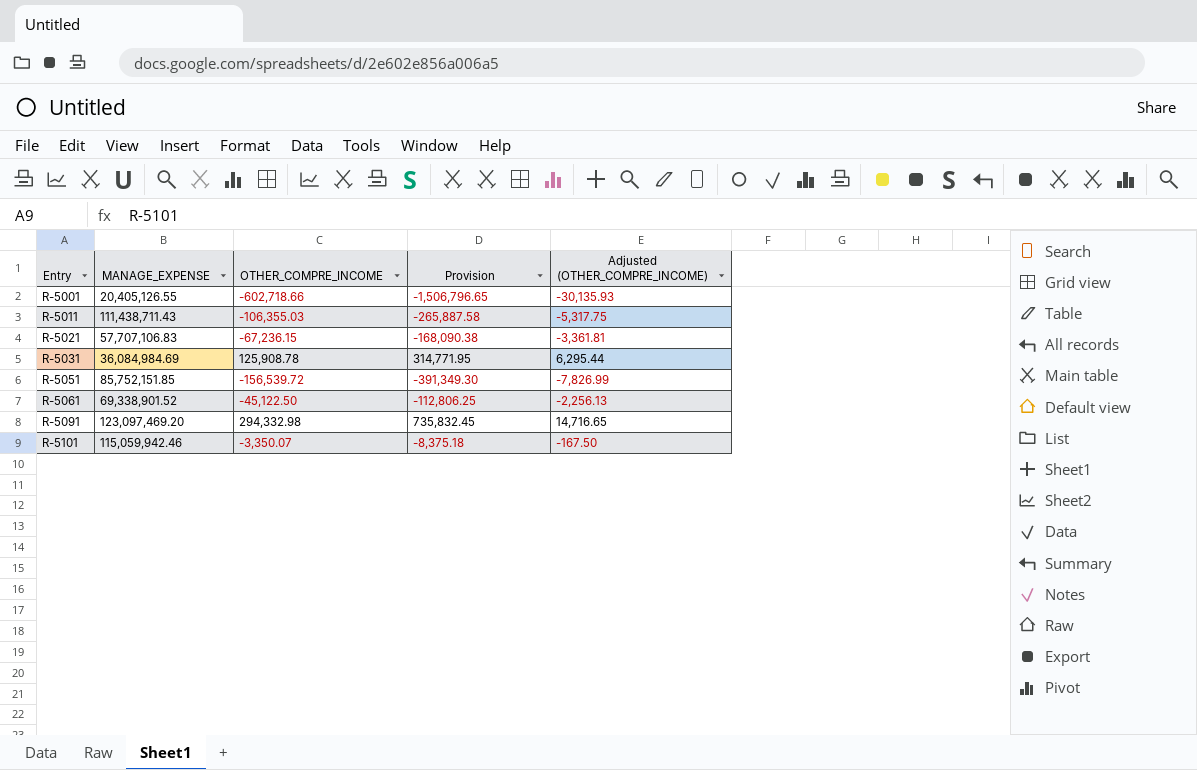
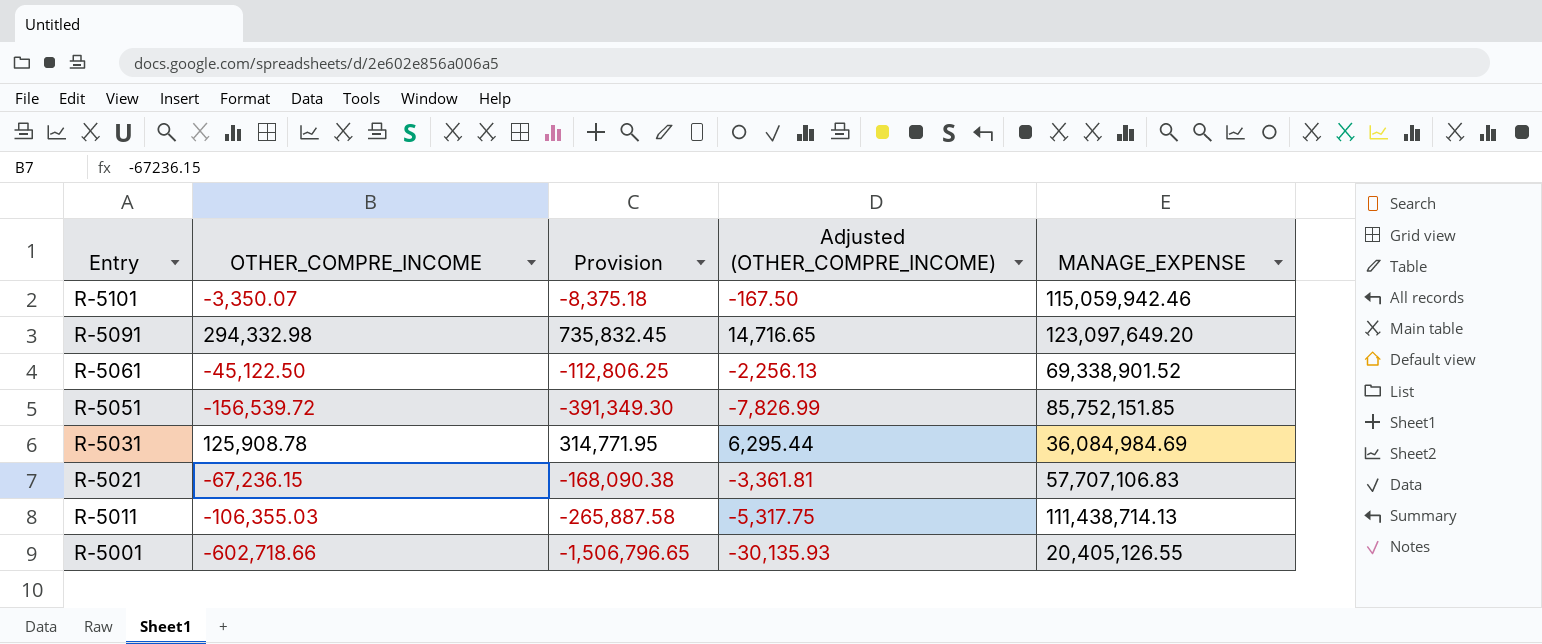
row order: Entry ascending -> Entry descending
column MANAGE_EXPENSE | position: 2 -> 5
R-5091 | MANAGE_EXPENSE: 123,097,469.20 -> 123,097,649.20
R-5011 | MANAGE_EXPENSE: 111,438,711.43 -> 111,438,714.13

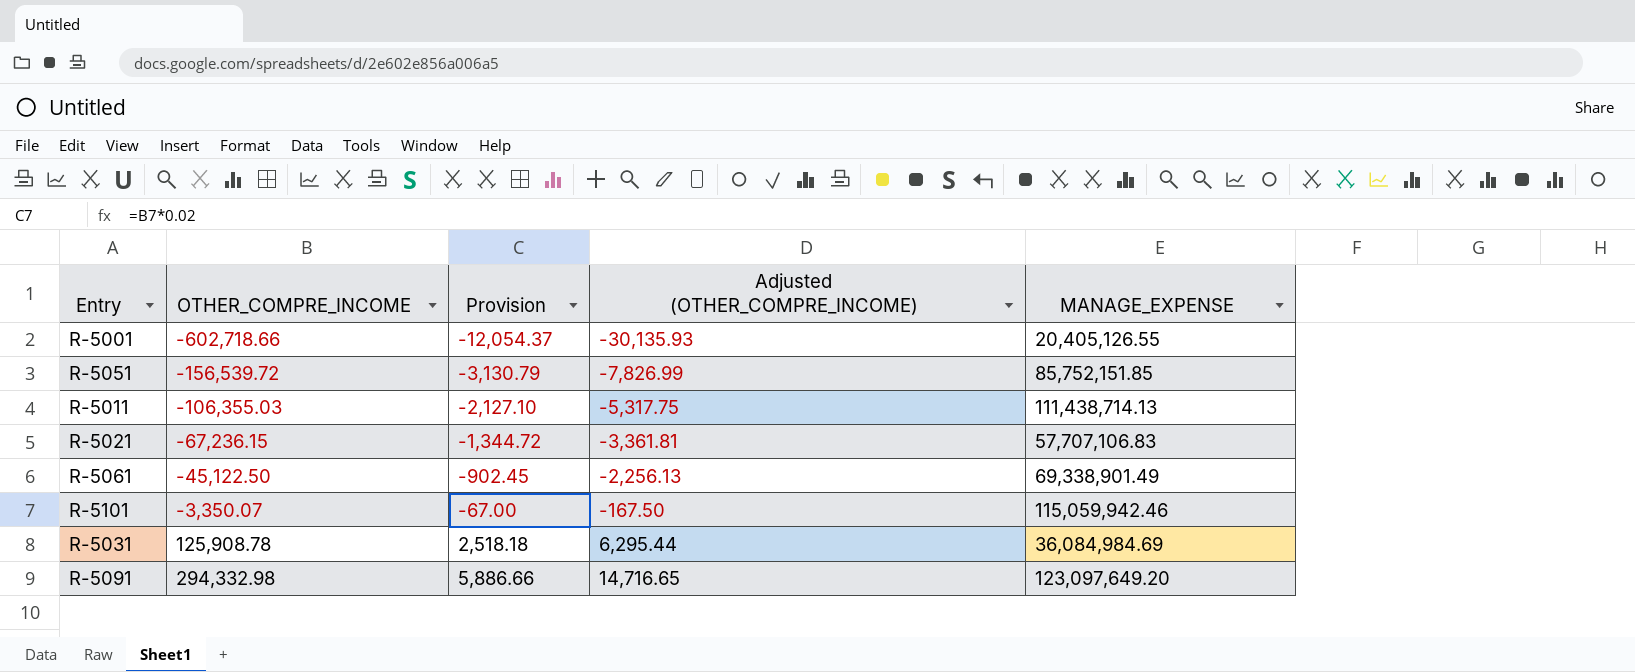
row order: Entry descending -> OTHER_COMPRE_INCOME ascending
column Provision | formula: [OTHER_COMPRE_INCOME] * 2.5 -> [OTHER_COMPRE_INCOME] * 0.02
R-5061 | MANAGE_EXPENSE: 69,338,901.52 -> 69,338,901.49

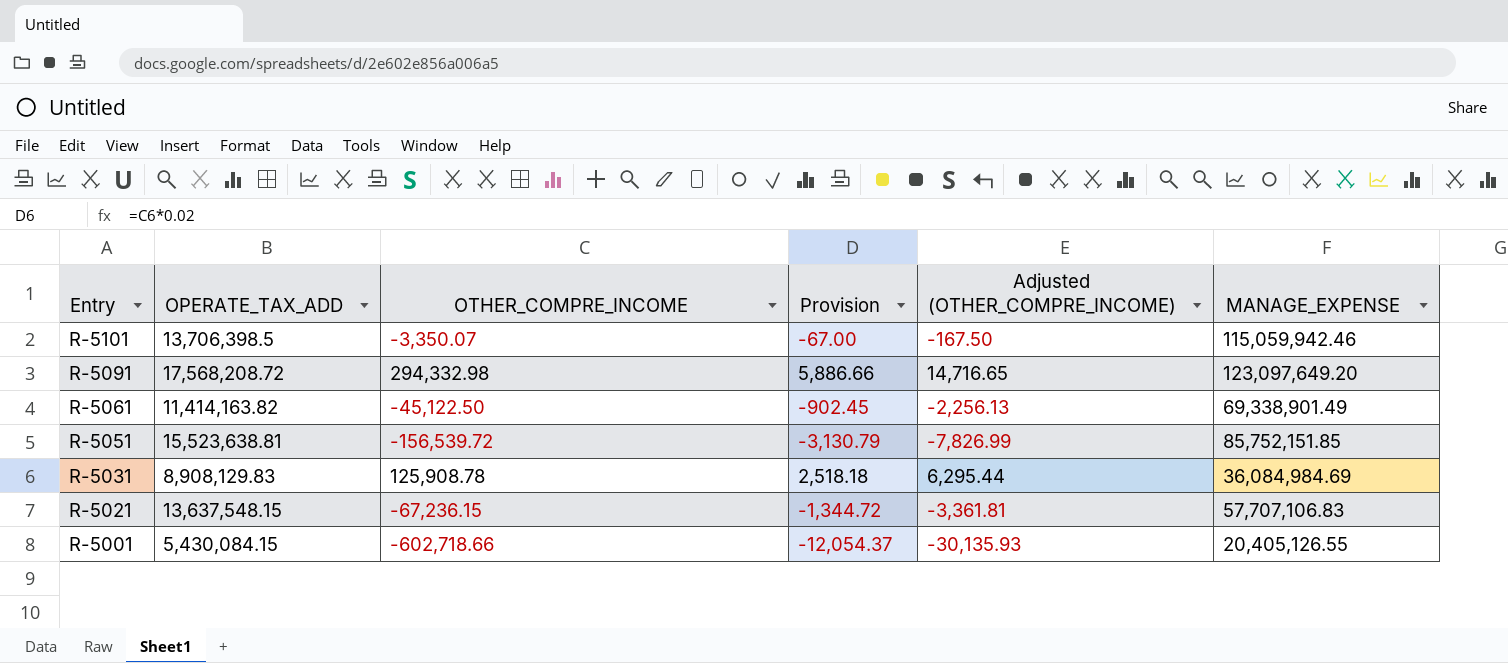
row order: OTHER_COMPRE_INCOME ascending -> Entry descending
column OPERATE_TAX_ADD | position: none -> 2
row R-5011: -106,355.03 | -2,127.10 | -5,317.75 | 111,438,714.13 -> none

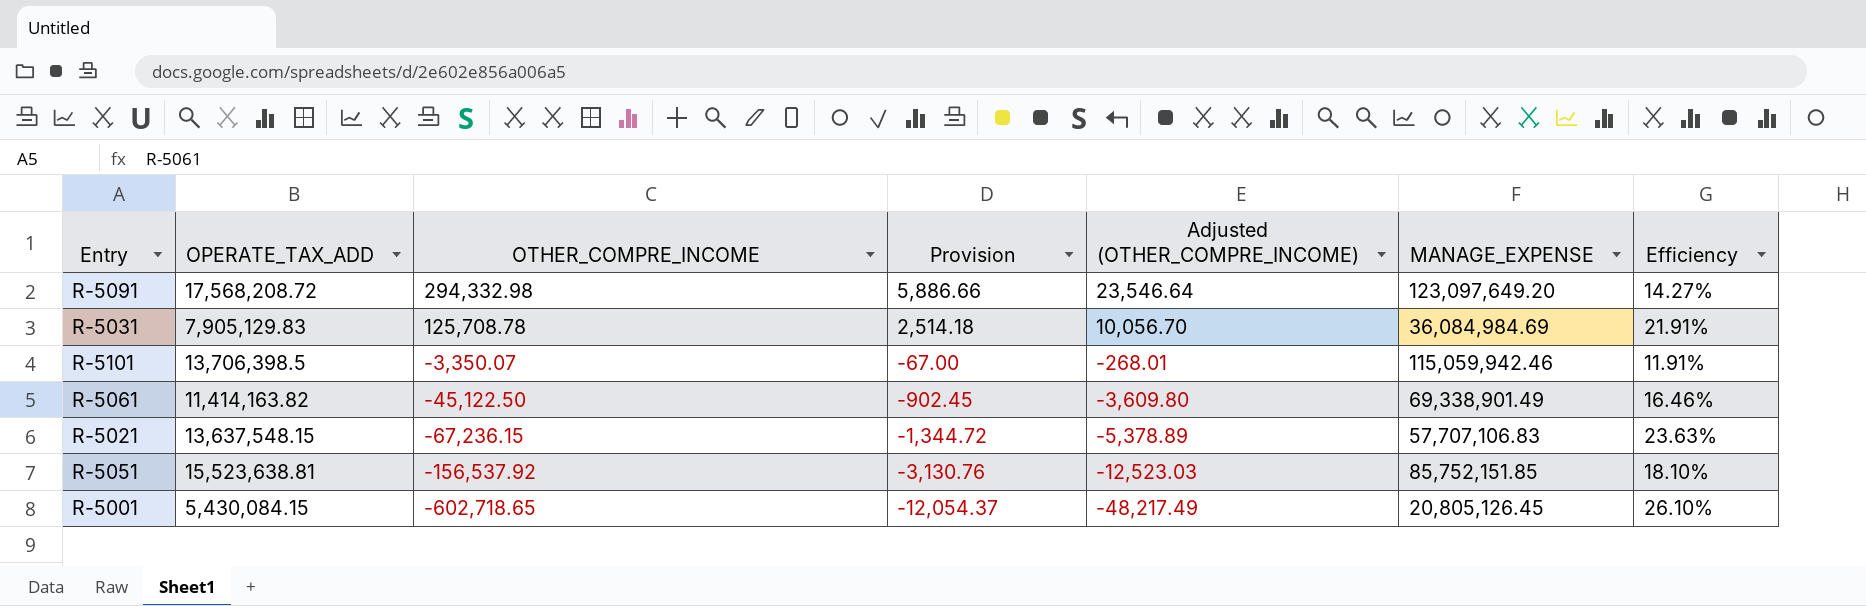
row order: Entry descending -> OTHER_COMPRE_INCOME descending
column Adjusted (OTHER_COMPRE_INCOME) | formula: [OTHER_COMPRE_INCOME] * 0.05 -> [OTHER_COMPRE_INCOME] * 0.08
column Efficiency | formula: none -> [OPERATE_TAX_ADD] / [MANAGE_EXPENSE]
R-5031 | OPERATE_TAX_ADD: 8,908,129.83 -> 7,905,129.83
R-5031 | OTHER_COMPRE_INCOME: 125,908.78 -> 125,708.78
R-5031 | Provision: 2,518.18 -> 2,514.18
R-5051 | OTHER_COMPRE_INCOME: -156,539.72 -> -156,537.92
R-5051 | Provision: -3,130.79 -> -3,130.76
R-5001 | OTHER_COMPRE_INCOME: -602,718.66 -> -602,718.65
R-5001 | MANAGE_EXPENSE: 20,405,126.55 -> 20,805,126.45

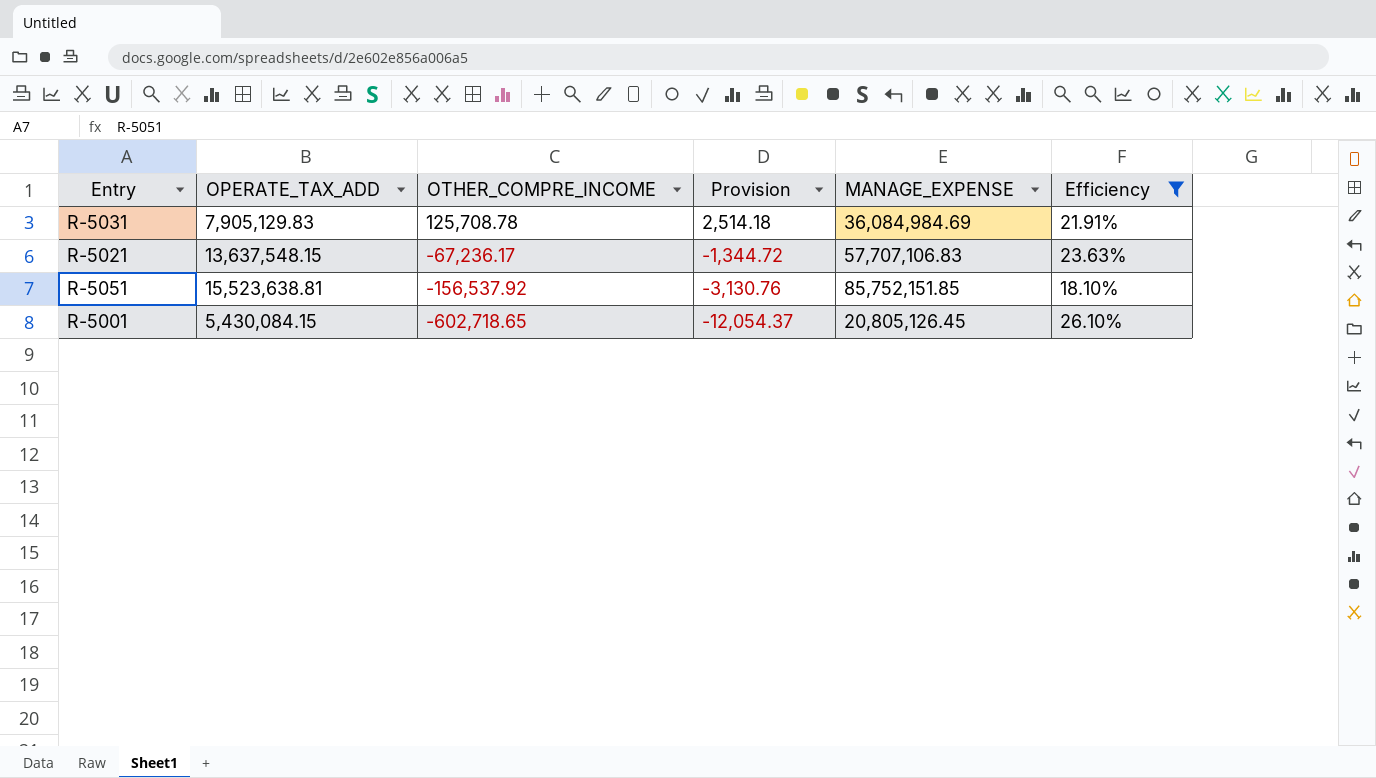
filter: none -> Efficiency >= 18.10%
column Adjusted (OTHER_COMPRE_INCOME) | formula: [OTHER_COMPRE_INCOME] * 0.08 -> none
R-5021 | OTHER_COMPRE_INCOME: -67,236.15 -> -67,236.17

